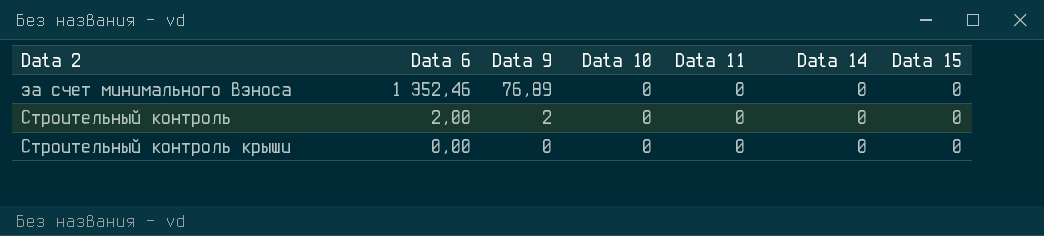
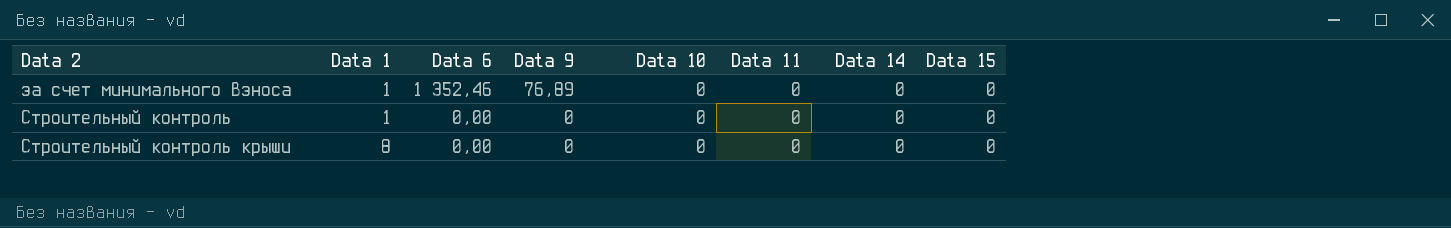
column Data 1 | position: none -> 2
Строительный контроль | Data 6: 2,00 -> 0,00
Строительный контроль | Data 9: 2 -> 0

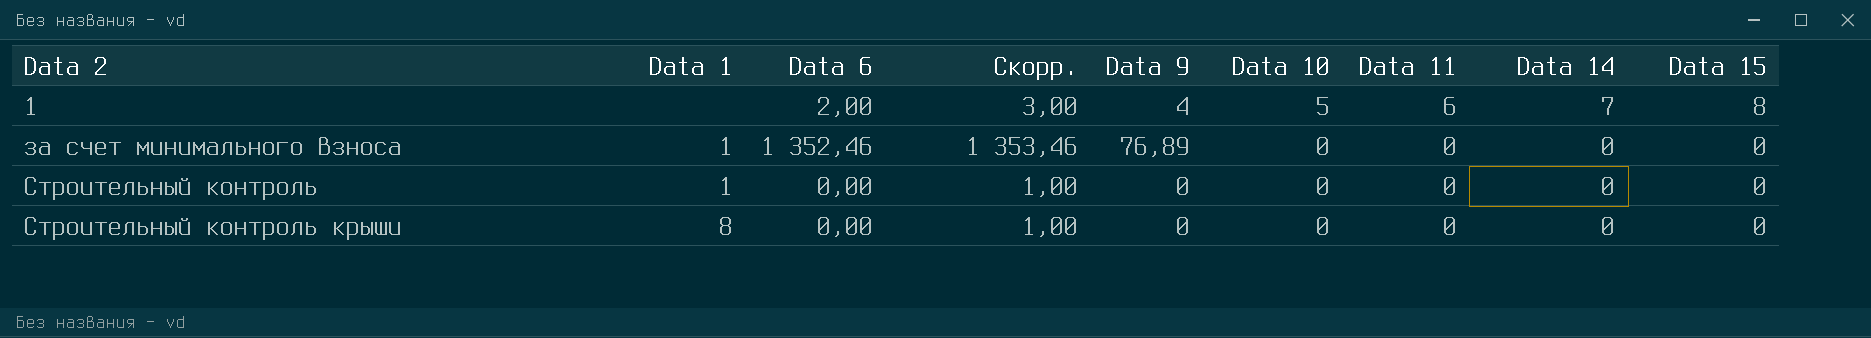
column Скорр. | formula: none -> [Data 6] + 1
row 1: none -> none | 2,00 | 3,00 | 4 | 5 | 6 | 7 | 8

